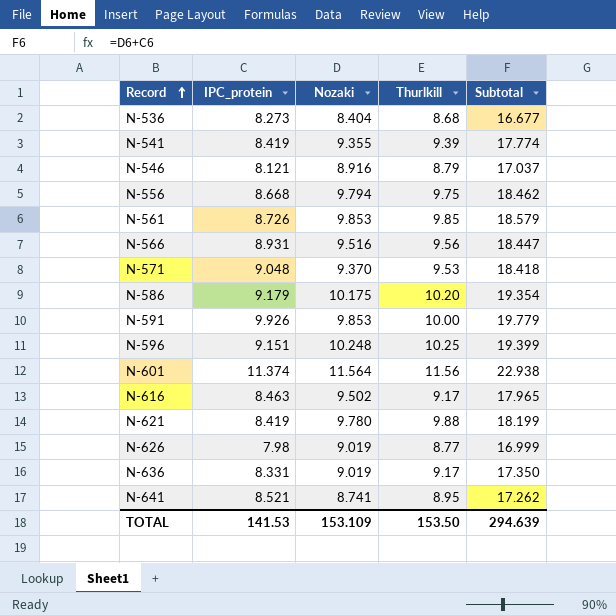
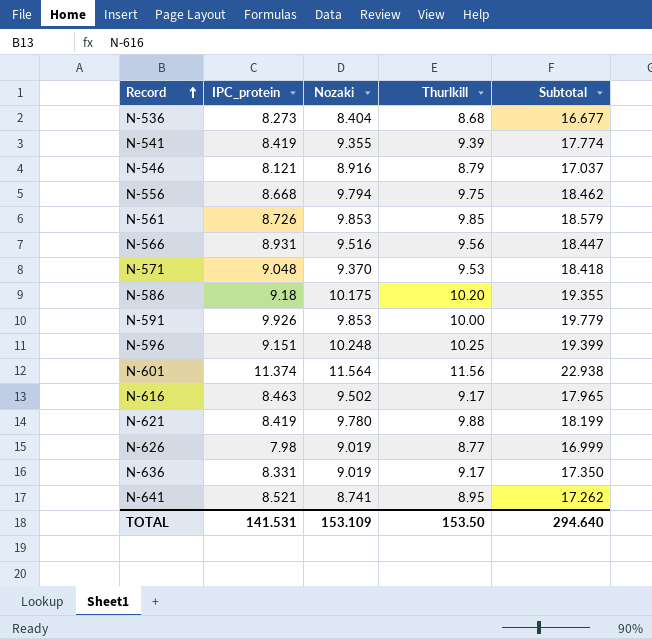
N-586 | IPC_protein: 9.179 -> 9.18
N-586 | Subtotal: 19.354 -> 19.355
TOTAL | IPC_protein: 141.53 -> 141.531
TOTAL | Subtotal: 294.639 -> 294.640

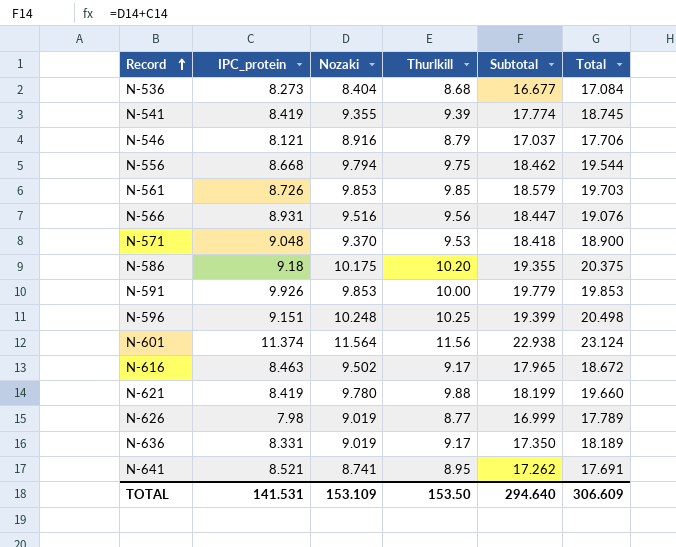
column Total | formula: none -> [Nozaki] + [Thurlkill]

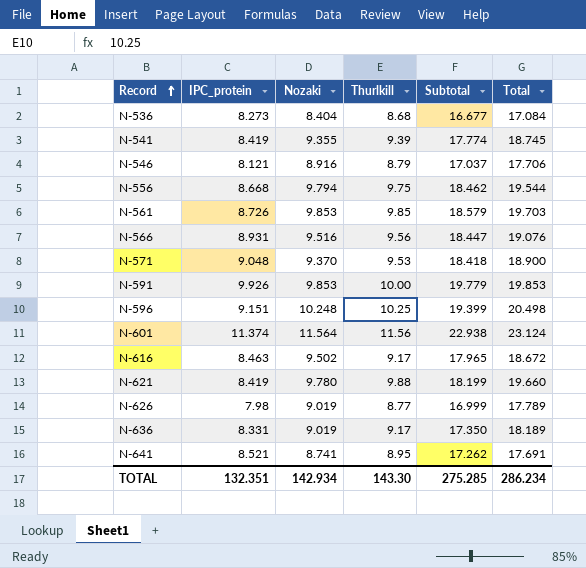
row N-586: 9.18 | 10.175 | 10.20 | 19.355 | 20.375 -> none
TOTAL | IPC_protein: 141.531 -> 132.351
TOTAL | Nozaki: 153.109 -> 142.934
TOTAL | Thurlkill: 153.50 -> 143.30
TOTAL | Subtotal: 294.640 -> 275.285
TOTAL | Total: 306.609 -> 286.234

